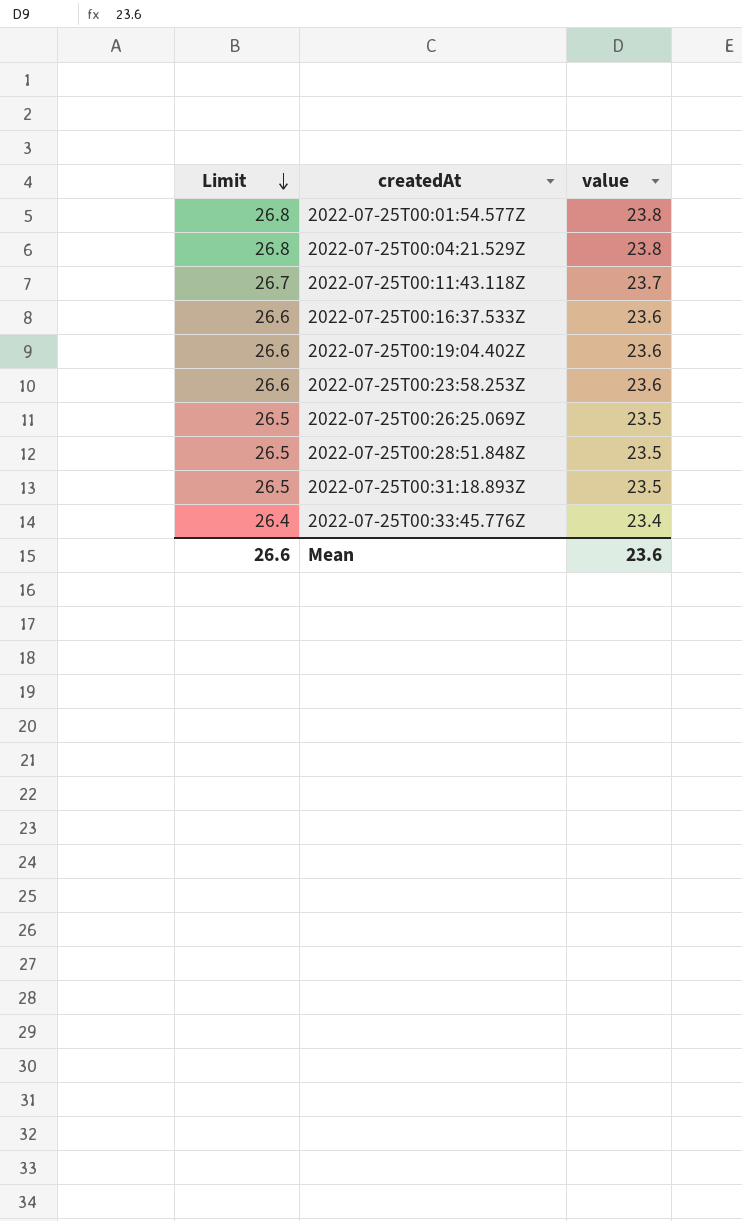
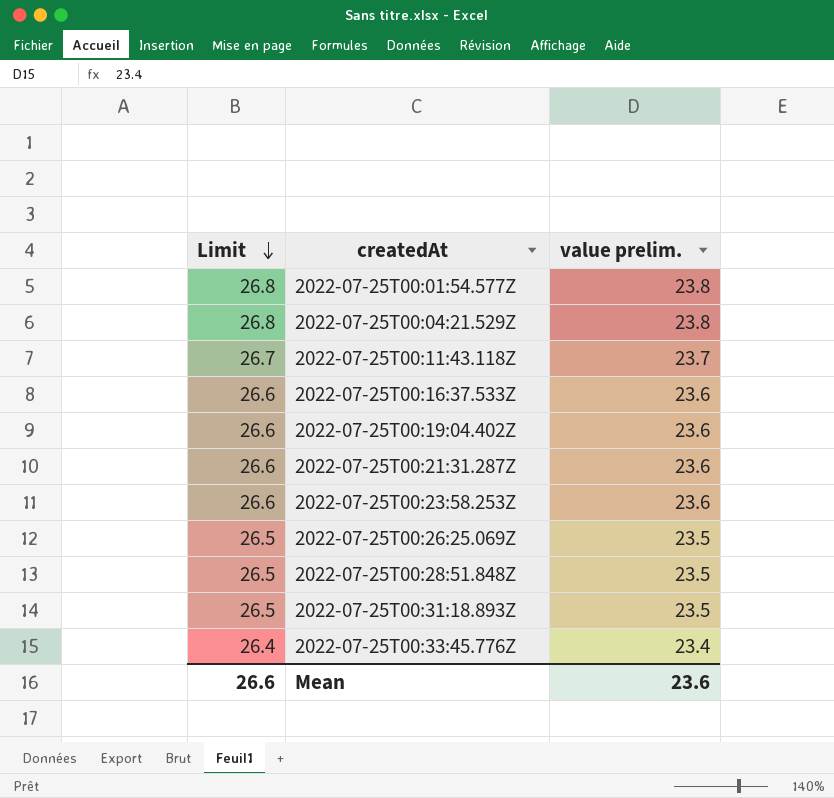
column name: value -> value prelim.
row 2022-07-25T00:21:31.287Z: none -> 26.6 | 23.6

